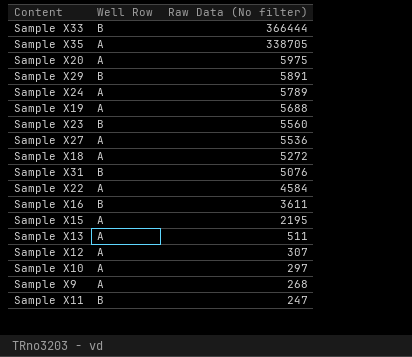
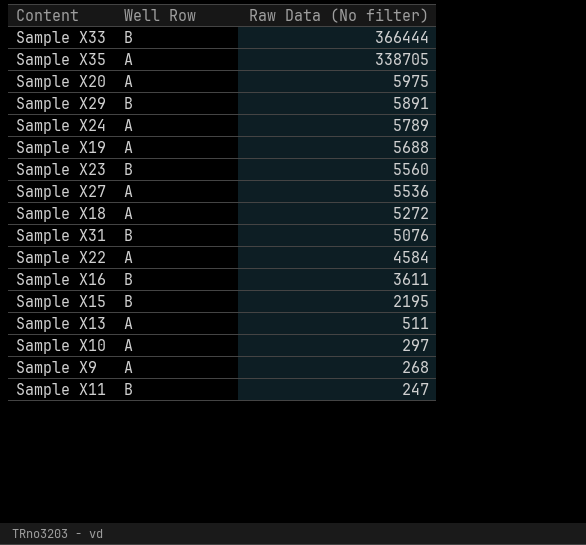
row Sample X12: A | 307 -> none
Sample X15 | Well Row: A -> B

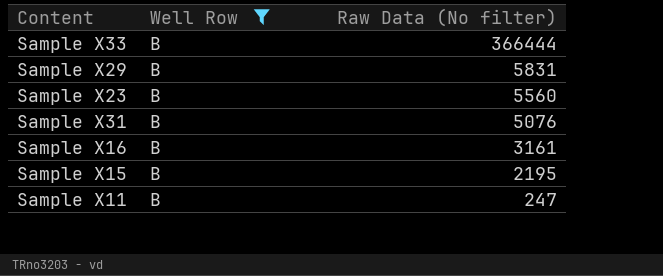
filter: none -> Well Row = B
Sample X29 | Raw Data (No filter): 5891 -> 5831
Sample X16 | Raw Data (No filter): 3611 -> 3161

